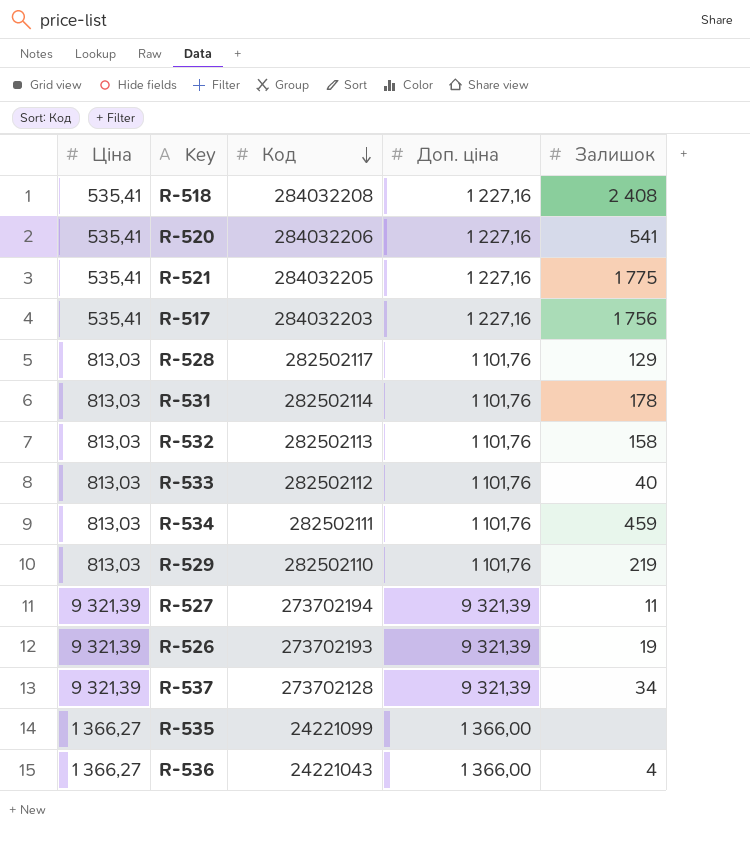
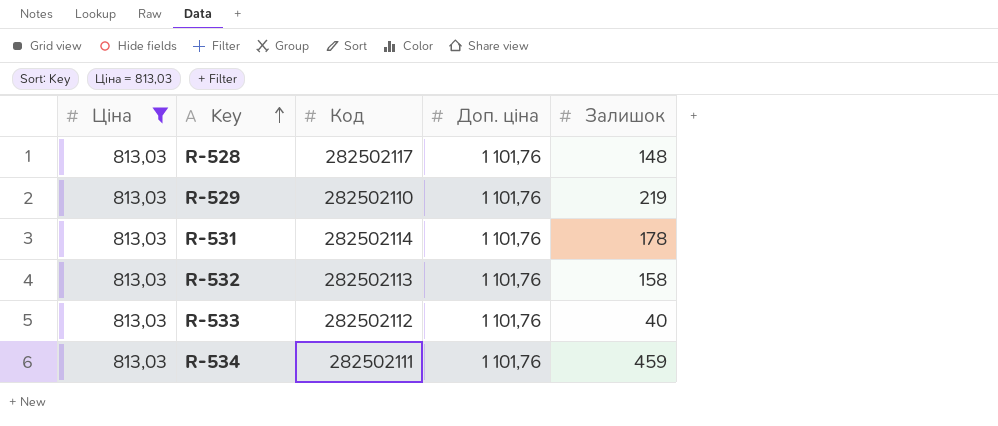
filter: none -> Ціна = 813,03
row order: Код descending -> Key ascending
R-528 | Залишок: 129 -> 148

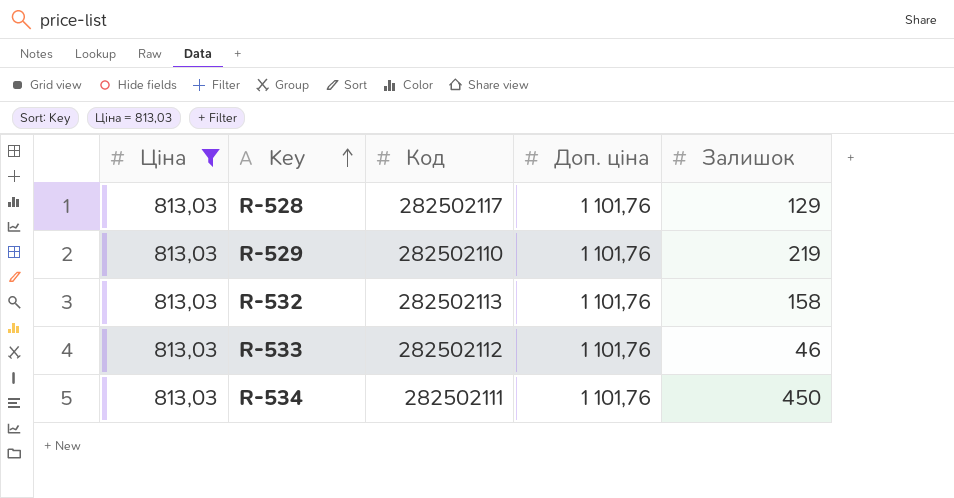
row R-531: 813,03 | 282502114 | 1 101,76 | 178 -> none
R-528 | Залишок: 148 -> 129
R-533 | Залишок: 40 -> 46
R-534 | Залишок: 459 -> 450

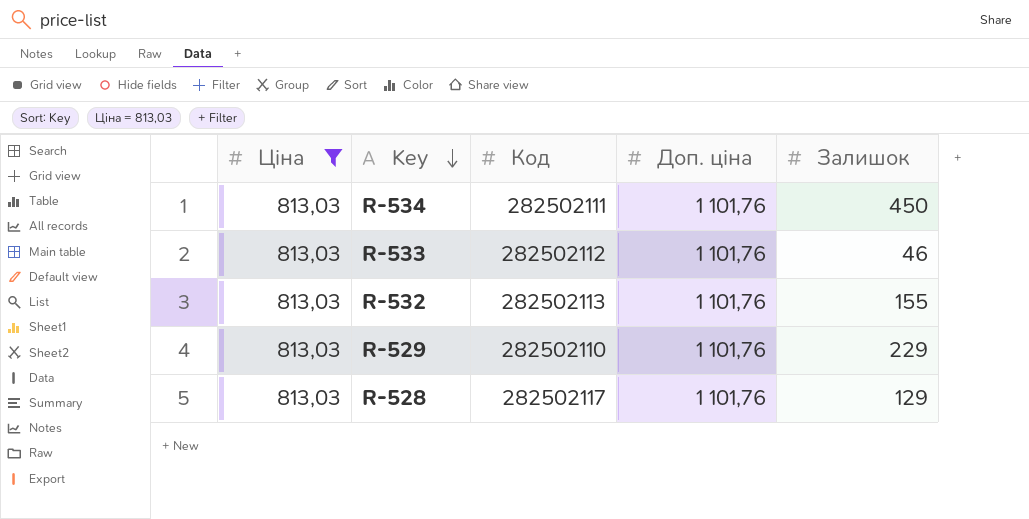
row order: Key ascending -> Key descending
R-532 | Залишок: 158 -> 155
R-529 | Залишок: 219 -> 229

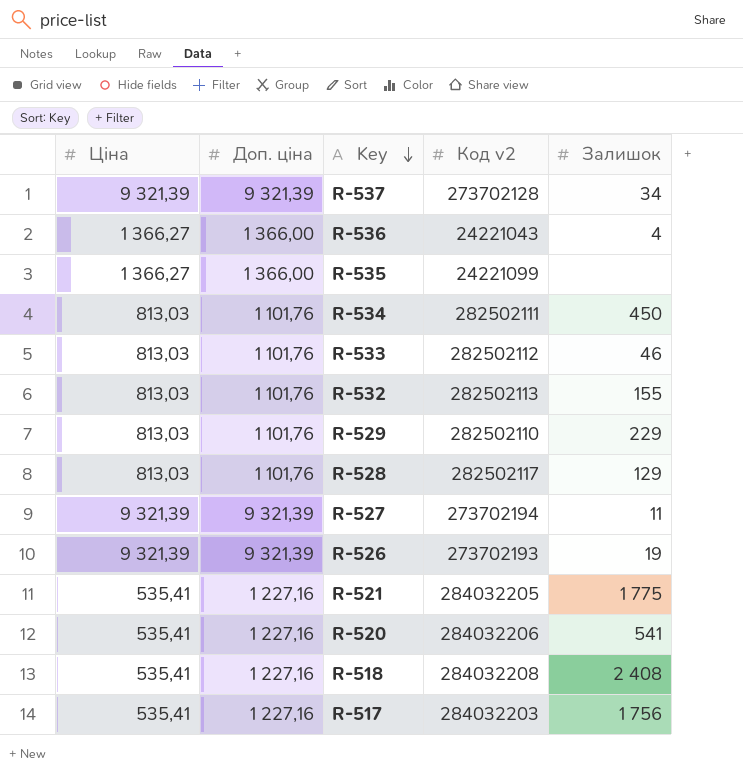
filter: Ціна = 813,03 -> none
column Доп. ціна | position: 4 -> 2
column name: Код -> Код v2

